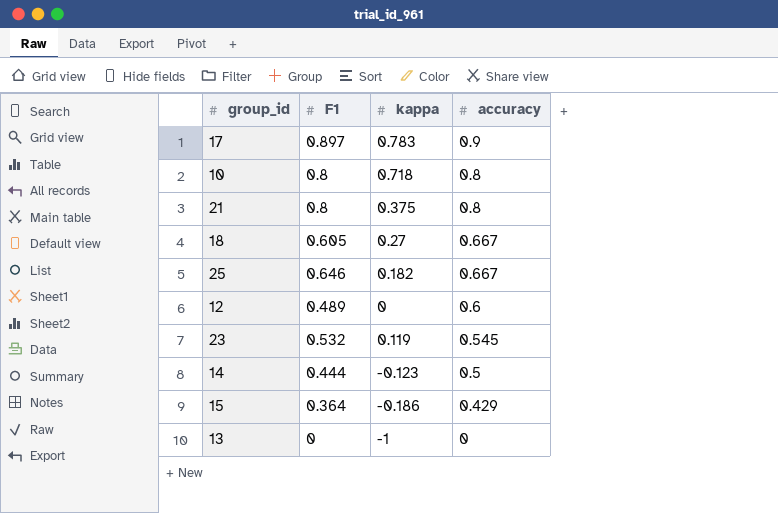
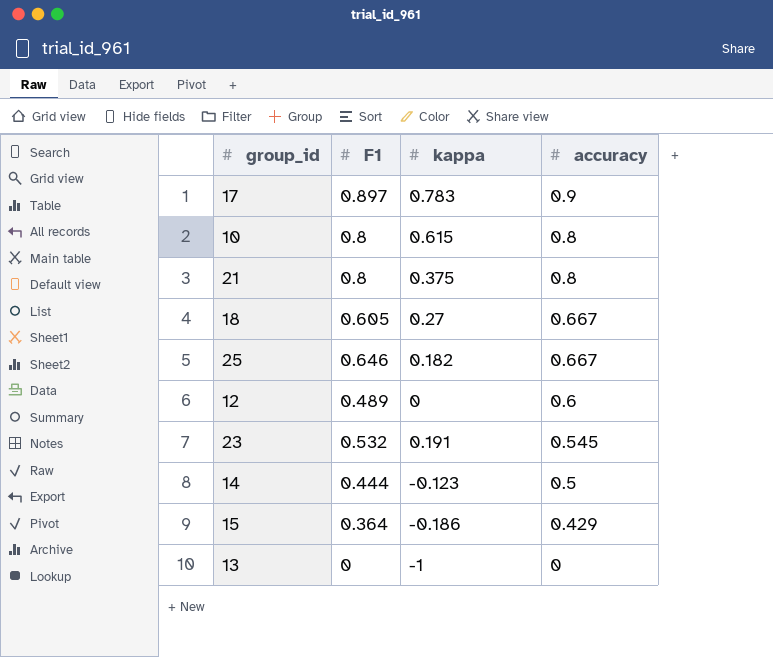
10 | kappa: 0.718 -> 0.615
23 | kappa: 0.119 -> 0.191

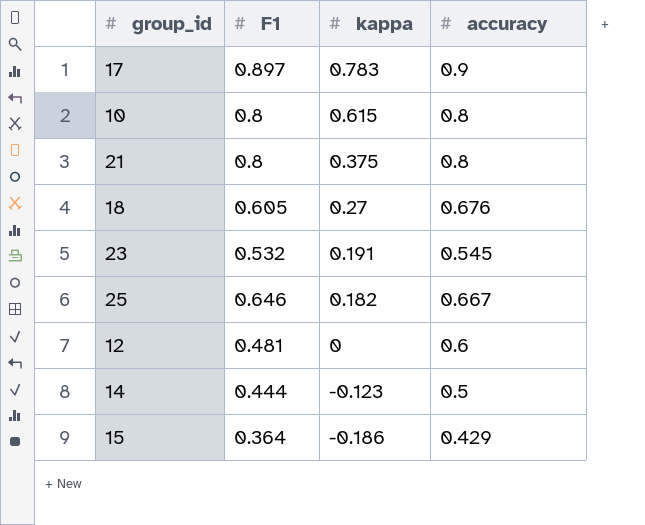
row order: accuracy descending -> kappa descending
row 13: 0 | -1 | 0 -> none
18 | accuracy: 0.667 -> 0.676
12 | F1: 0.489 -> 0.481

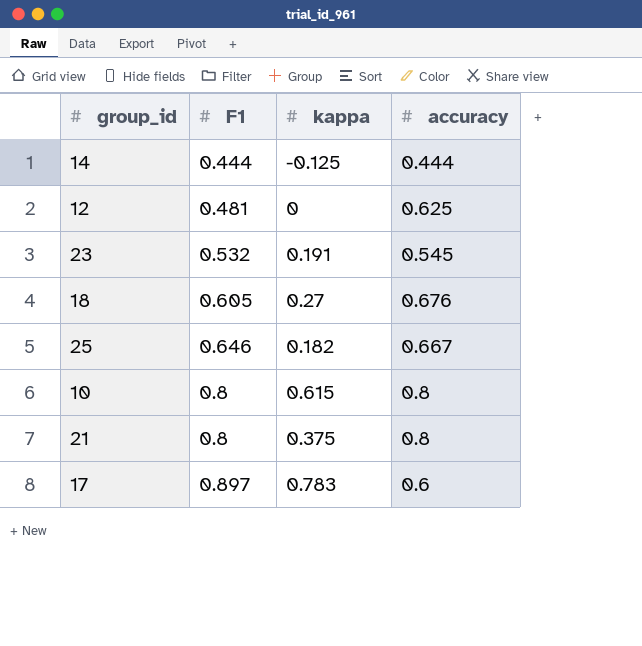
row order: kappa descending -> F1 ascending
row 15: 0.364 | -0.186 | 0.429 -> none
14 | kappa: -0.123 -> -0.125
14 | accuracy: 0.5 -> 0.444
12 | accuracy: 0.6 -> 0.625
17 | accuracy: 0.9 -> 0.6

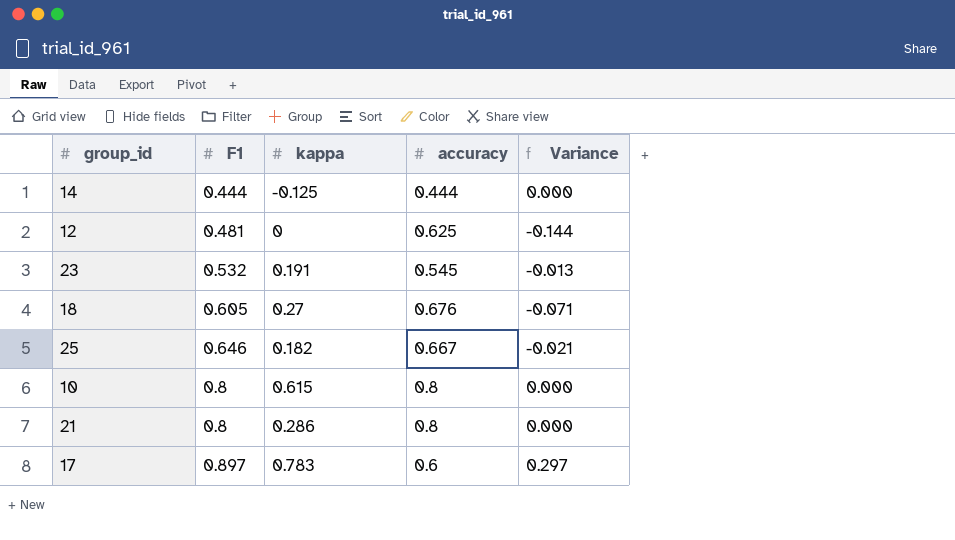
column Variance | formula: none -> [F1] - [accuracy]
21 | kappa: 0.375 -> 0.286

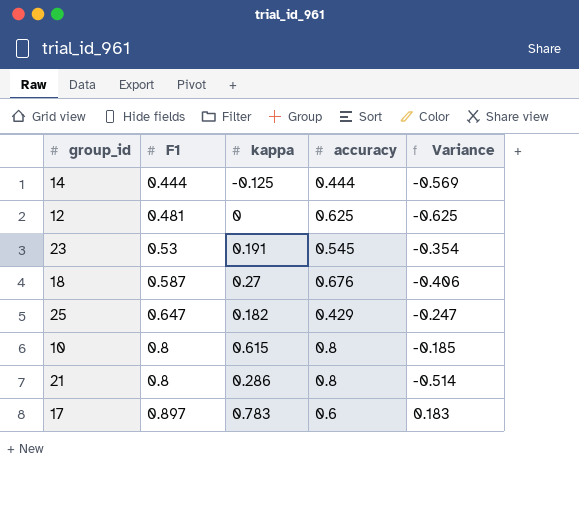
column Variance | formula: [F1] - [accuracy] -> [kappa] - [accuracy]
23 | F1: 0.532 -> 0.53
18 | F1: 0.605 -> 0.587
25 | F1: 0.646 -> 0.647
25 | accuracy: 0.667 -> 0.429

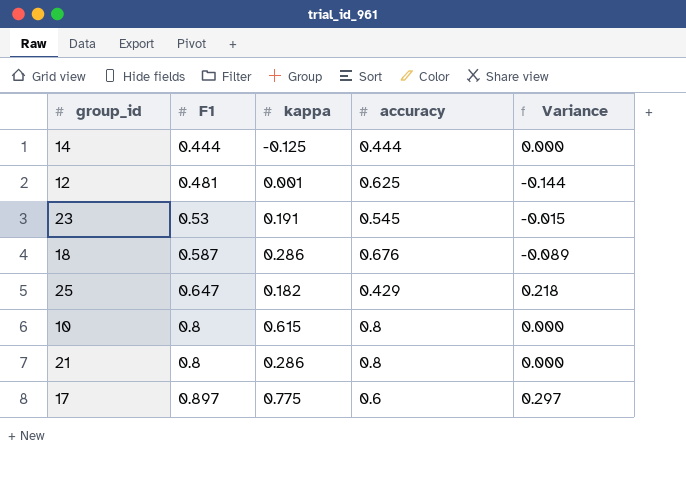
column Variance | formula: [kappa] - [accuracy] -> [F1] - [accuracy]
12 | kappa: 0 -> 0.001
18 | kappa: 0.27 -> 0.286
17 | kappa: 0.783 -> 0.775

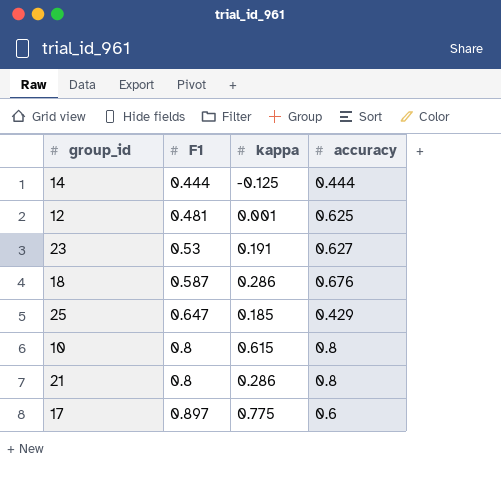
column Variance | formula: [F1] - [accuracy] -> none
23 | accuracy: 0.545 -> 0.627
25 | kappa: 0.182 -> 0.185

